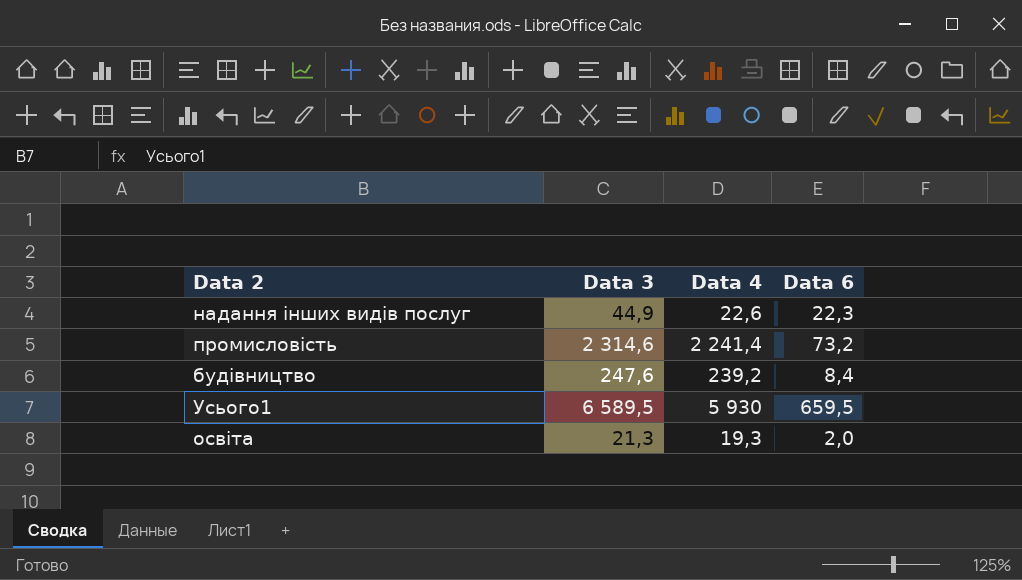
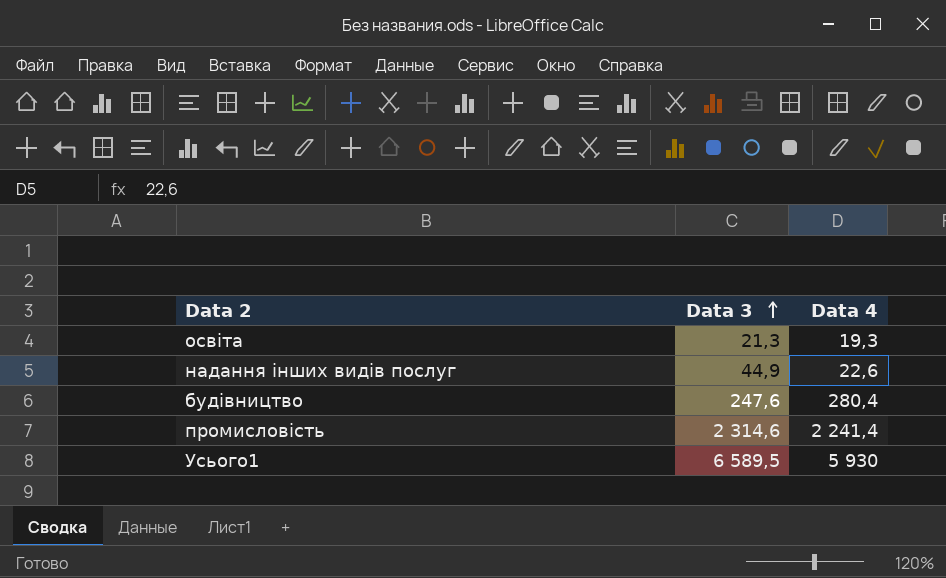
row order: none -> Data 3 ascending
column Data 6 | formula: [Data 3] - [Data 4] -> none
будівництво | Data 4: 239,2 -> 280,4

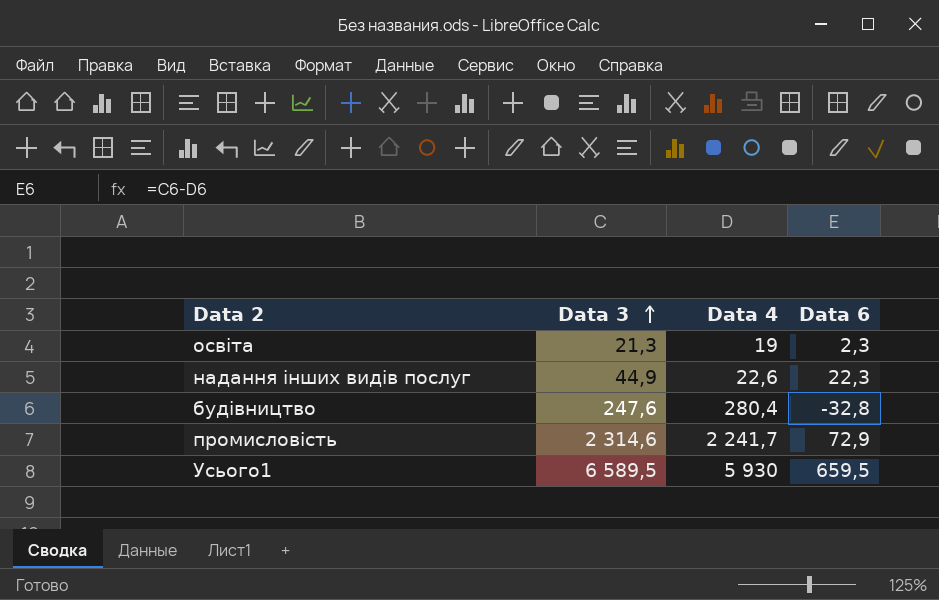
column Data 6 | formula: none -> [Data 3] - [Data 4]
освіта | Data 4: 19,3 -> 19
промисловість | Data 4: 2 241,4 -> 2 241,7

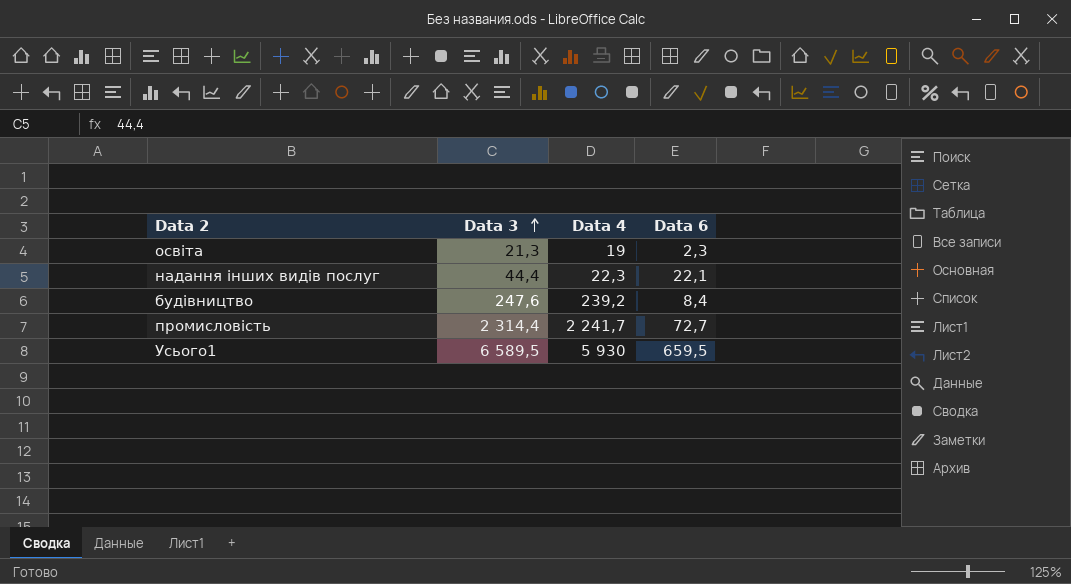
надання інших видів послуг | Data 3: 44,9 -> 44,4
надання інших видів послуг | Data 4: 22,6 -> 22,3
надання інших видів послуг | Data 6: 22,3 -> 22,1
будівництво | Data 4: 280,4 -> 239,2
будівництво | Data 6: -32,8 -> 8,4
промисловість | Data 3: 2 314,6 -> 2 314,4
промисловість | Data 6: 72,9 -> 72,7

